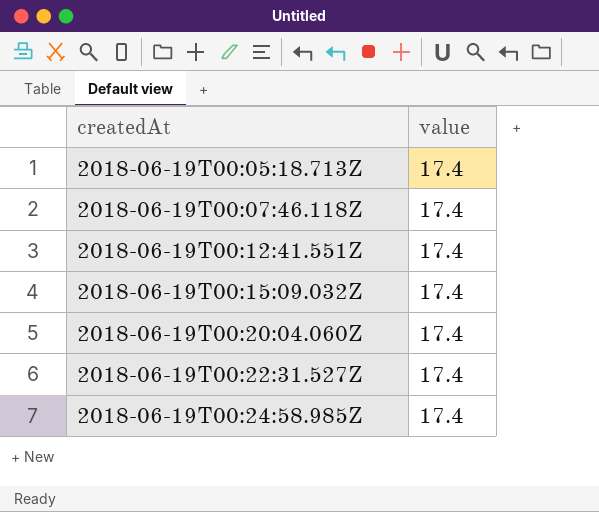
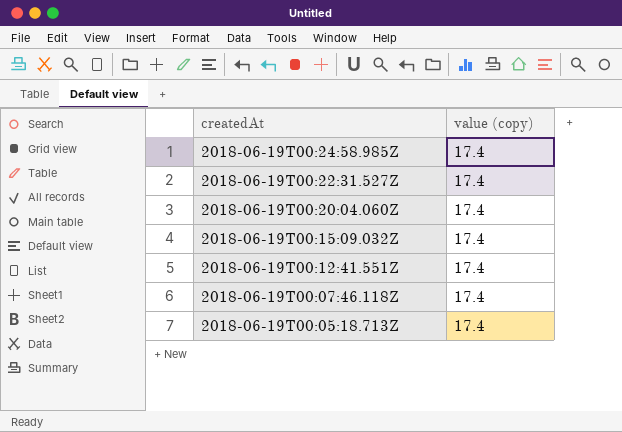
row order: createdAt ascending -> createdAt descending
column name: value -> value (copy)

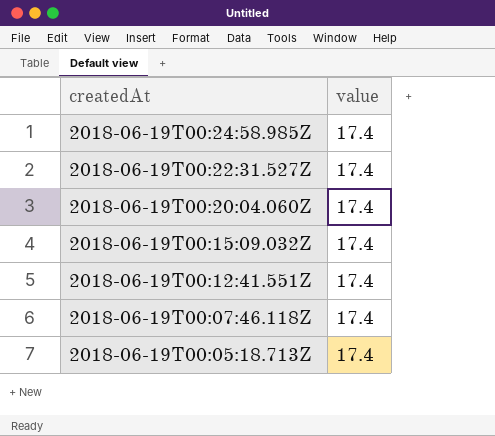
column name: value (copy) -> value

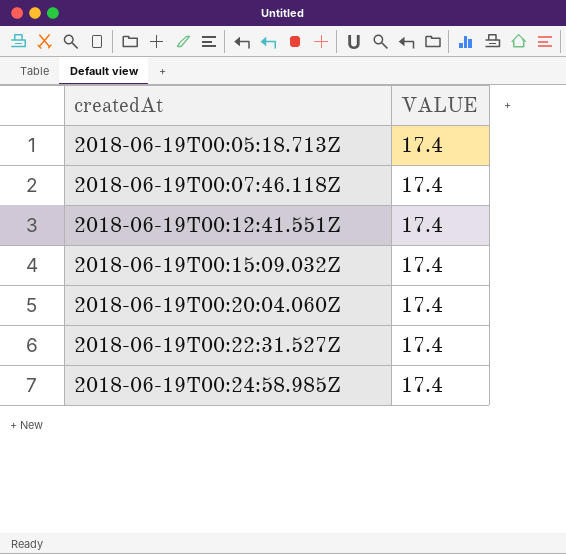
row order: createdAt descending -> createdAt ascending
column name: value -> VALUE

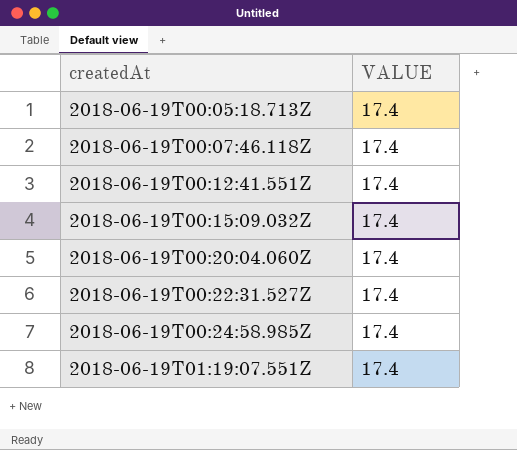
row 2018-06-19T01:19:07.551Z: none -> 17.4

